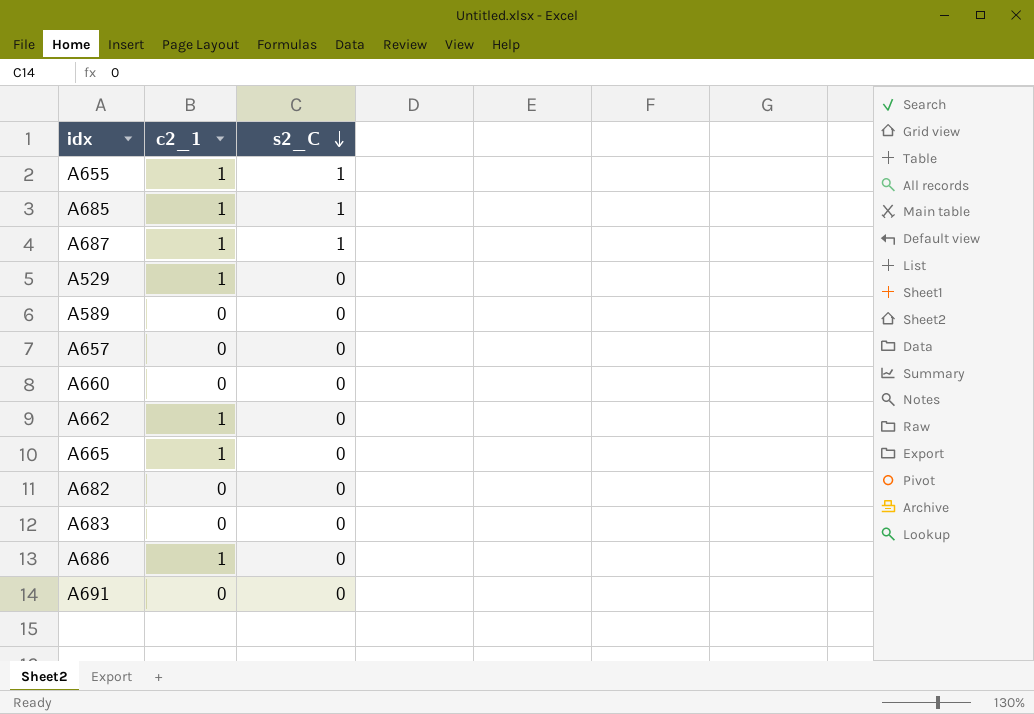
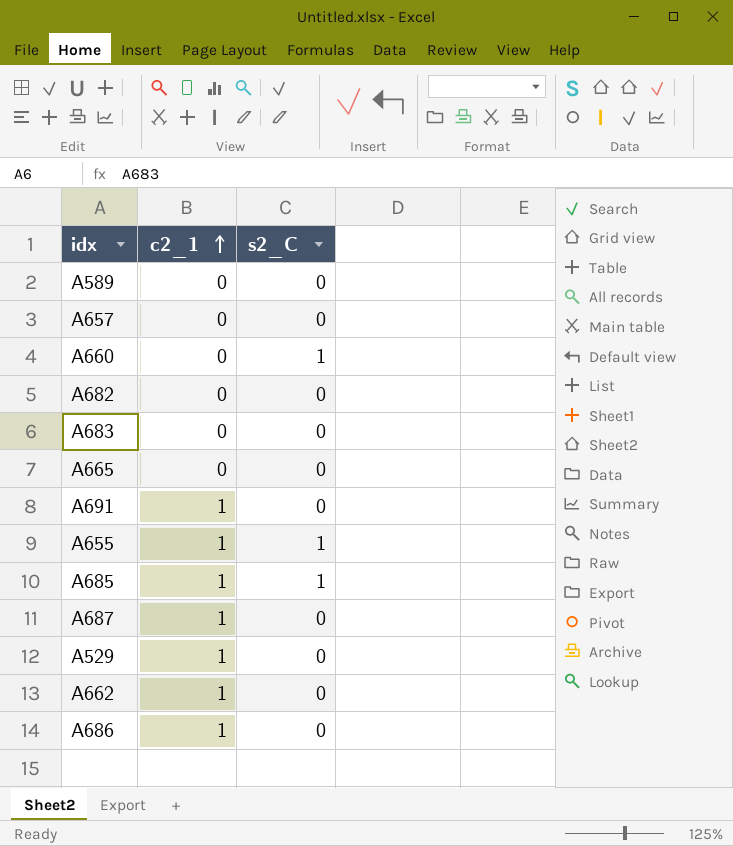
row order: s2_C descending -> c2_1 ascending
A660 | s2_C: 0 -> 1
A665 | c2_1: 1 -> 0
A691 | c2_1: 0 -> 1
A687 | s2_C: 1 -> 0

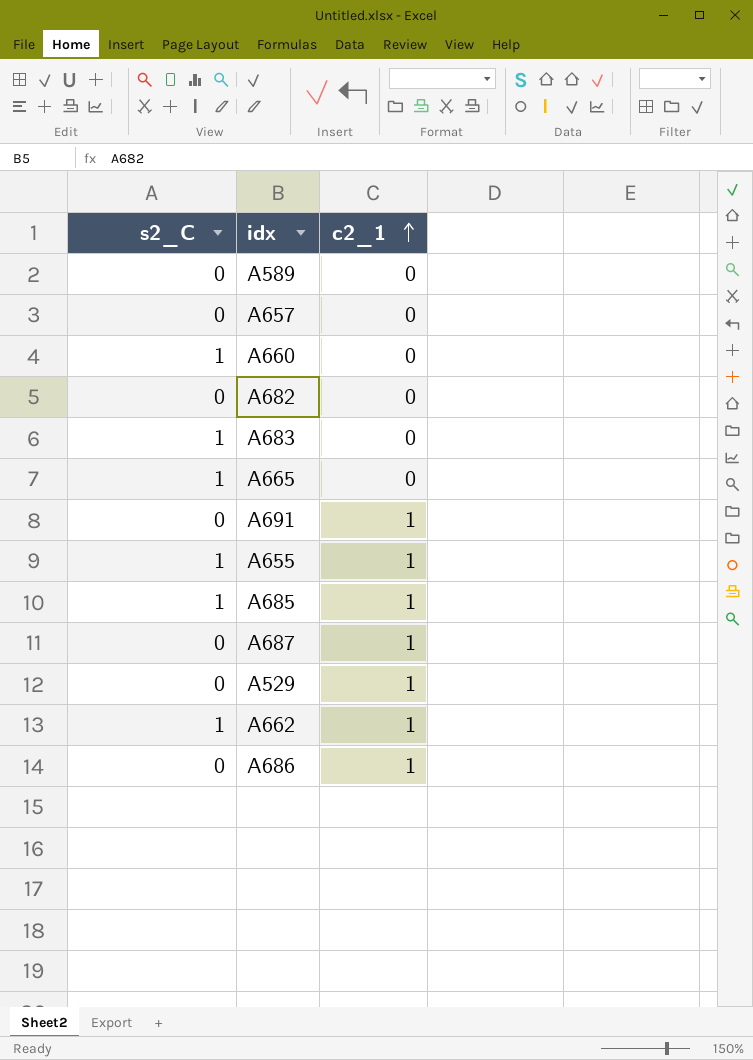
column s2_C | position: 3 -> 1
A683 | s2_C: 0 -> 1
A665 | s2_C: 0 -> 1
A662 | s2_C: 0 -> 1

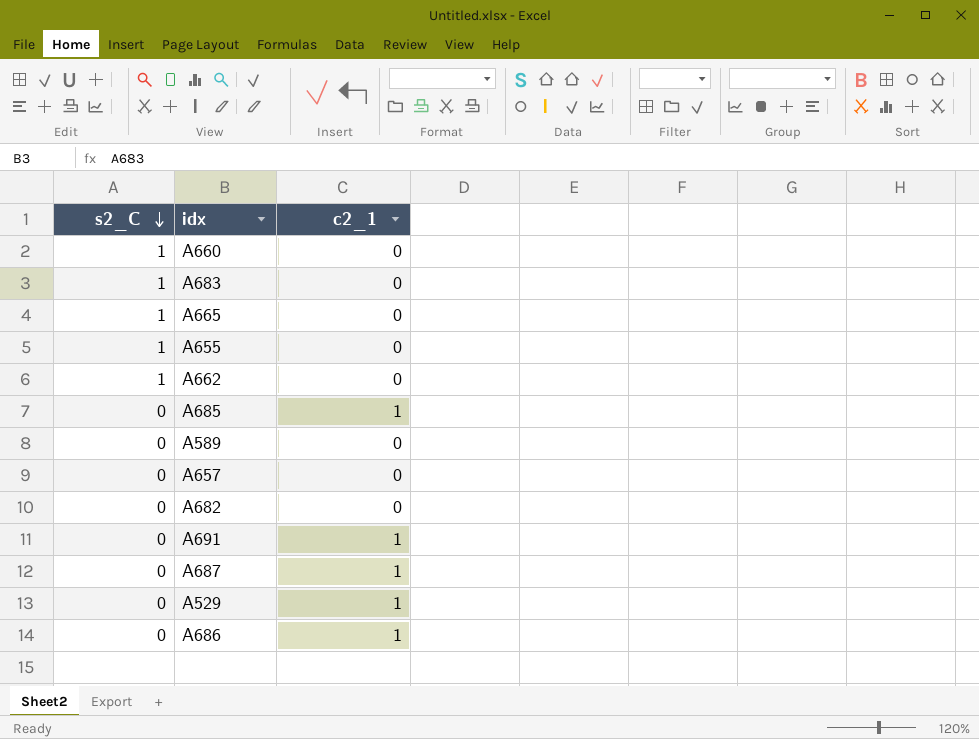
row order: c2_1 ascending -> s2_C descending
A655 | c2_1: 1 -> 0
A662 | c2_1: 1 -> 0
A685 | s2_C: 1 -> 0

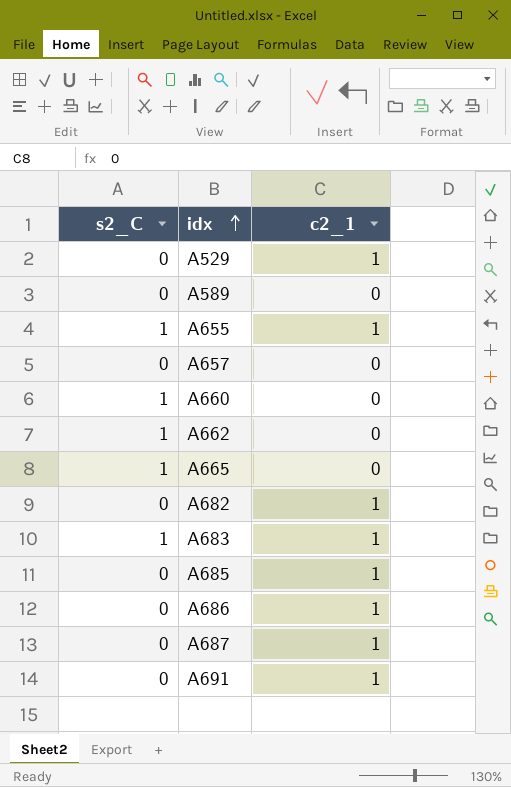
row order: s2_C descending -> idx ascending
A655 | c2_1: 0 -> 1
A682 | c2_1: 0 -> 1
A683 | c2_1: 0 -> 1

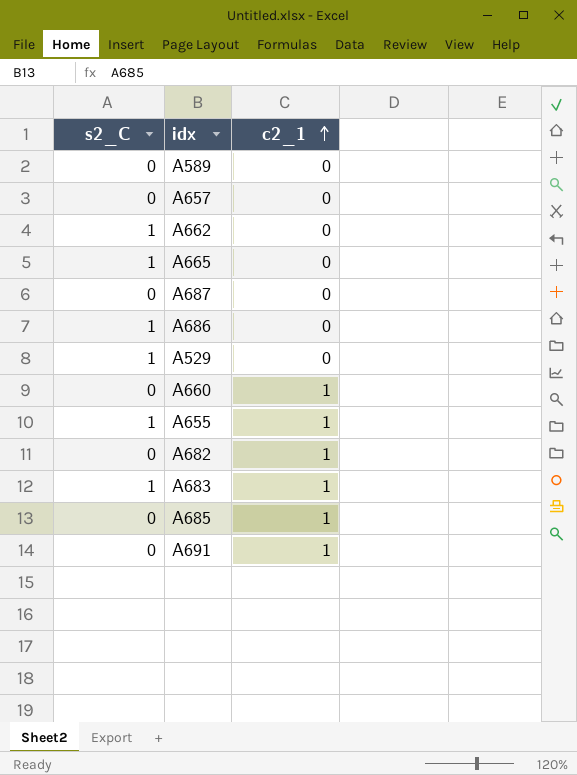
row order: idx ascending -> c2_1 ascending
A687 | c2_1: 1 -> 0
A686 | s2_C: 0 -> 1
A686 | c2_1: 1 -> 0
A529 | s2_C: 0 -> 1
A529 | c2_1: 1 -> 0
A660 | s2_C: 1 -> 0
A660 | c2_1: 0 -> 1

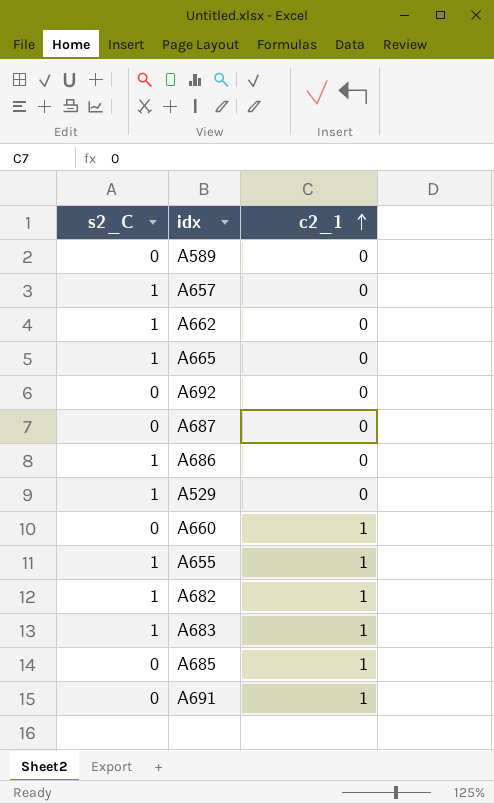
A657 | s2_C: 0 -> 1
row A692: none -> 0 | 0
A682 | s2_C: 0 -> 1

